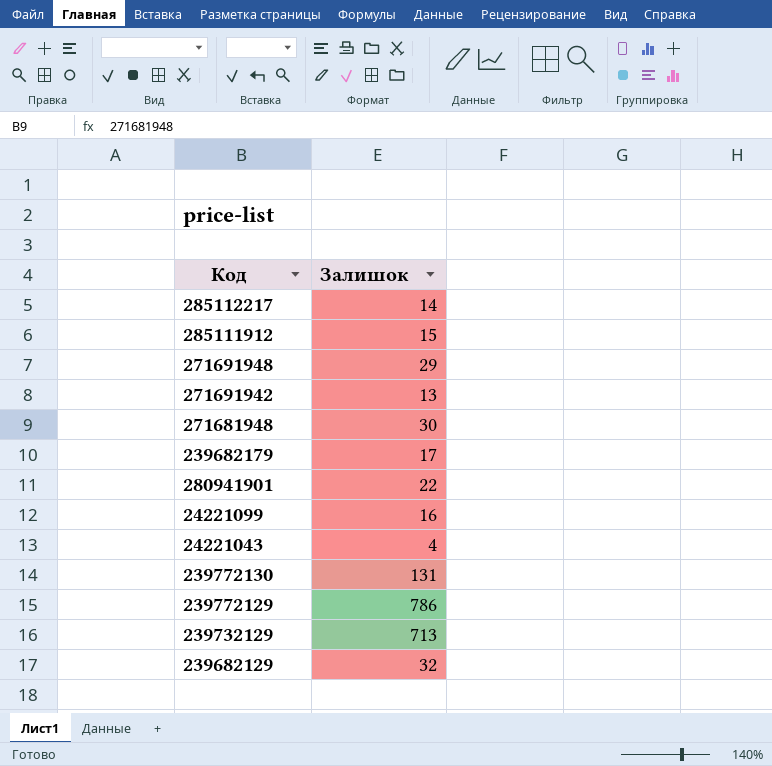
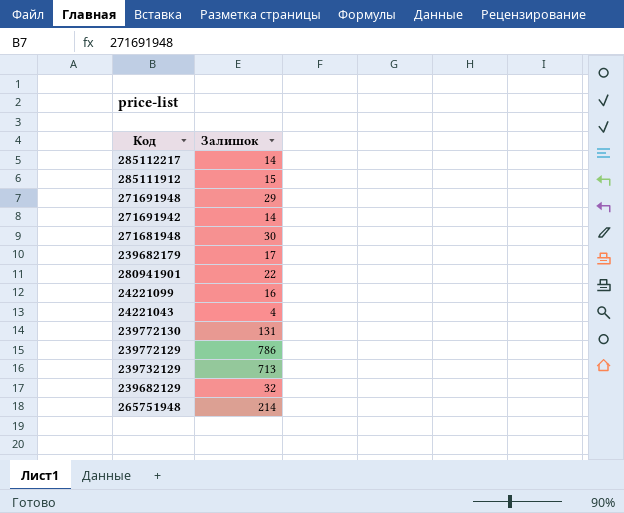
271691942 | Залишок: 13 -> 14
row 265751948: none -> 214

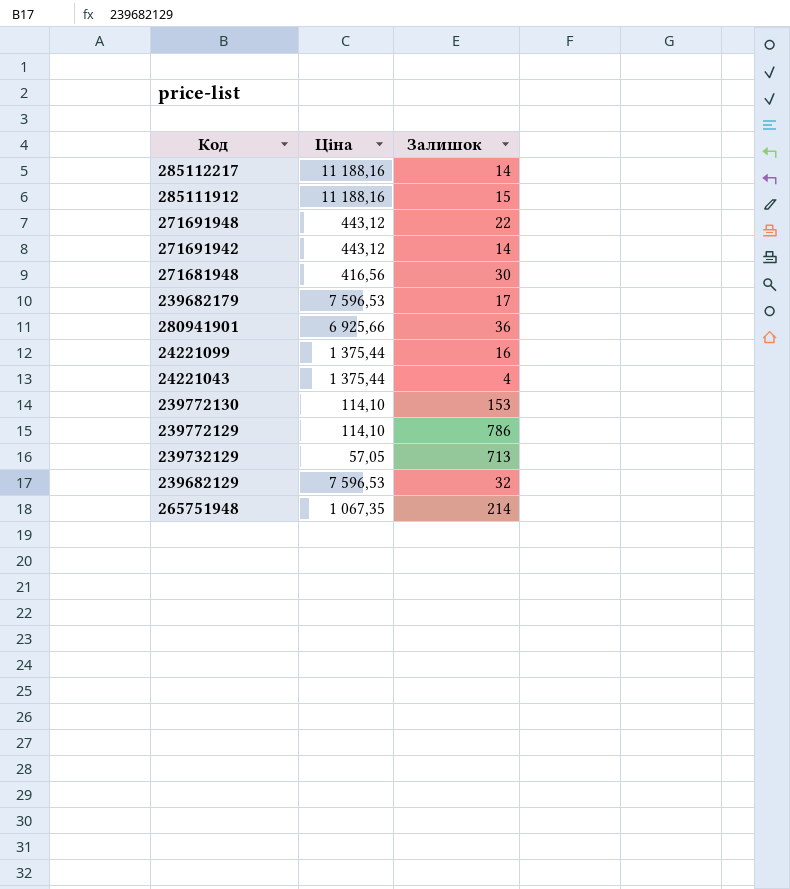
column Ціна | position: none -> 2
271691948 | Залишок: 29 -> 22
280941901 | Залишок: 22 -> 36
239772130 | Залишок: 131 -> 153

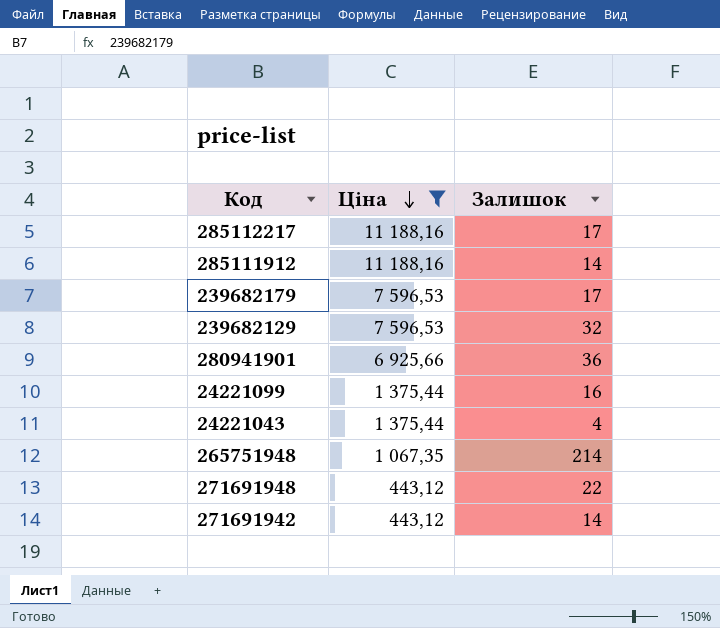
filter: none -> Ціна >= 443,12
row order: none -> Ціна descending
285112217 | Залишок: 14 -> 17
285111912 | Залишок: 15 -> 14

